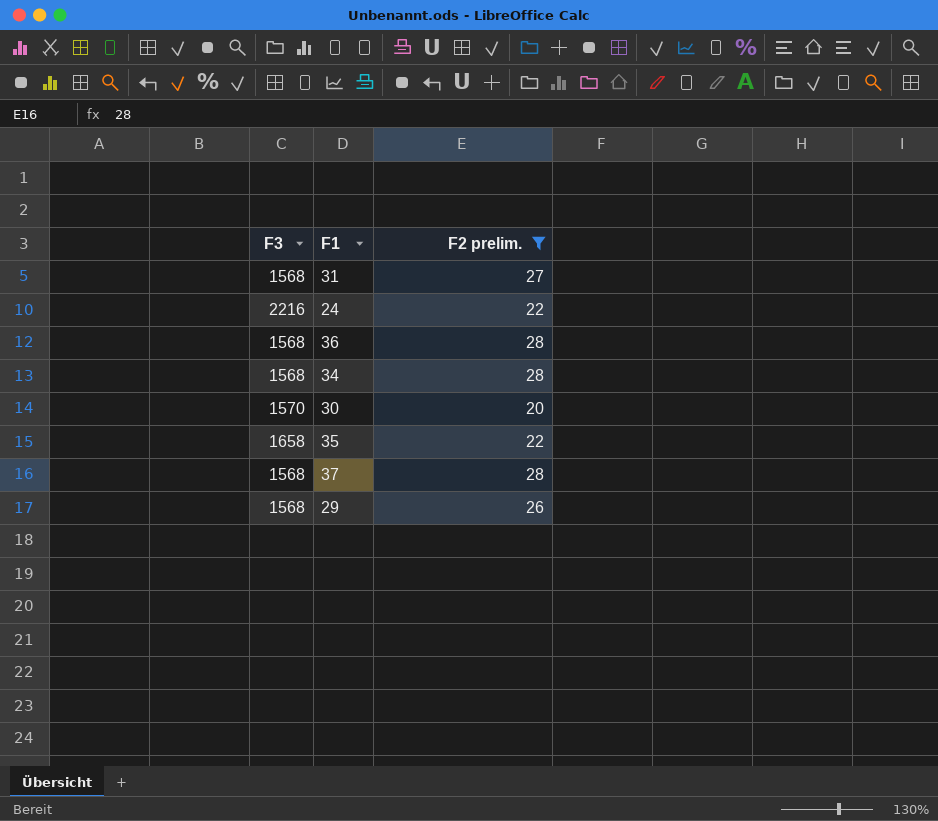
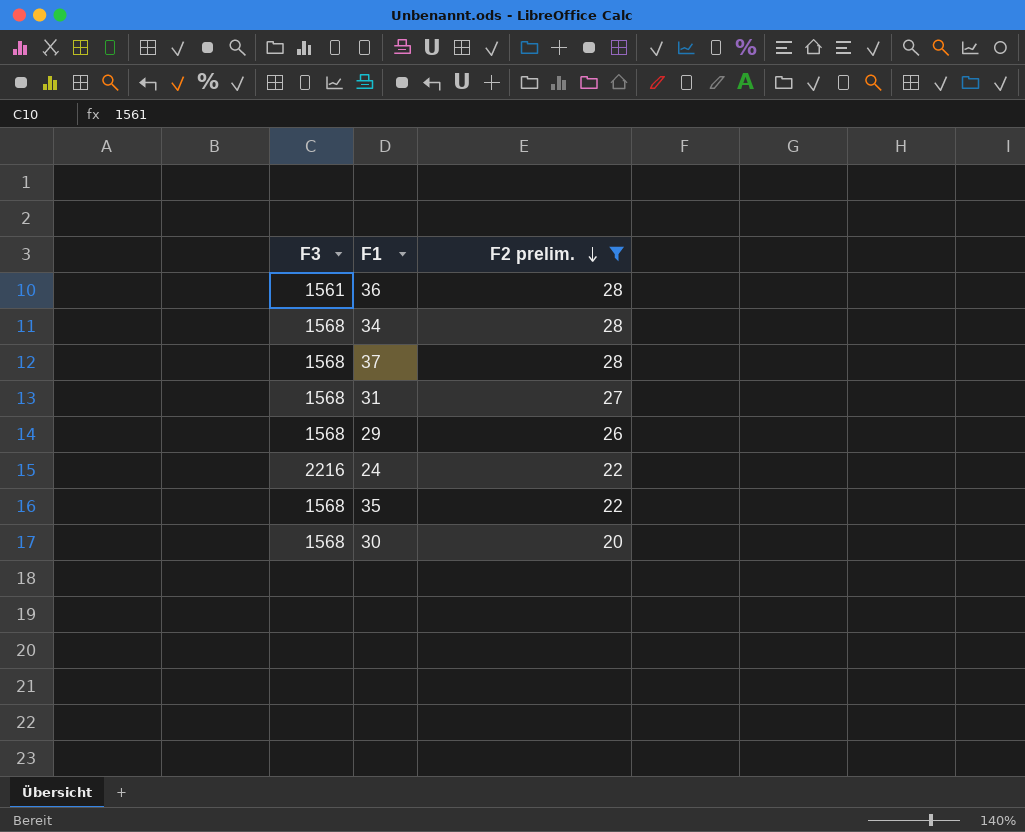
row order: none -> F2 prelim. descending
36 | F3: 1568 -> 1561
35 | F3: 1658 -> 1568
30 | F3: 1570 -> 1568

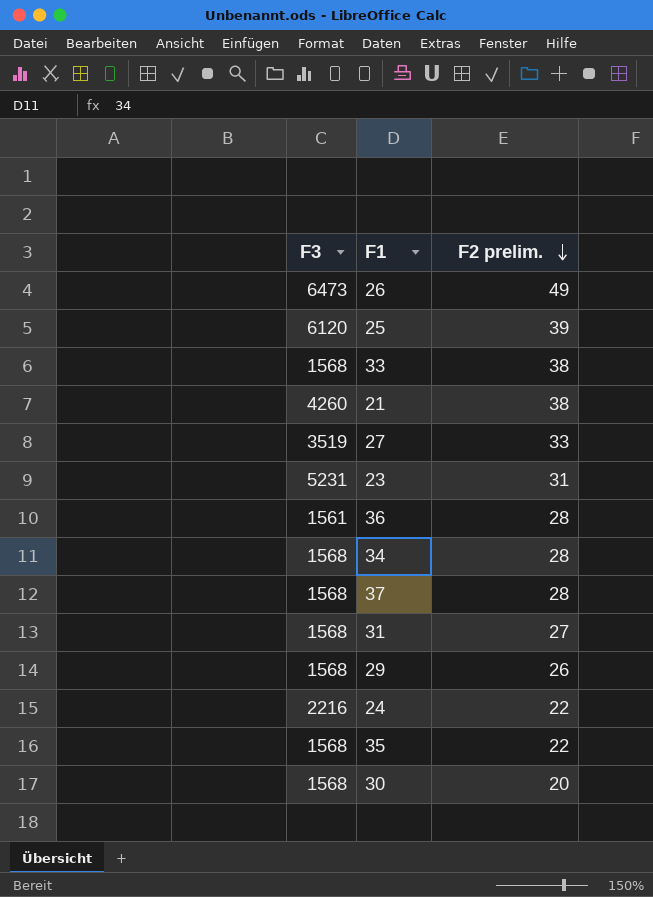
filter: F2 prelim. <= 28 -> none

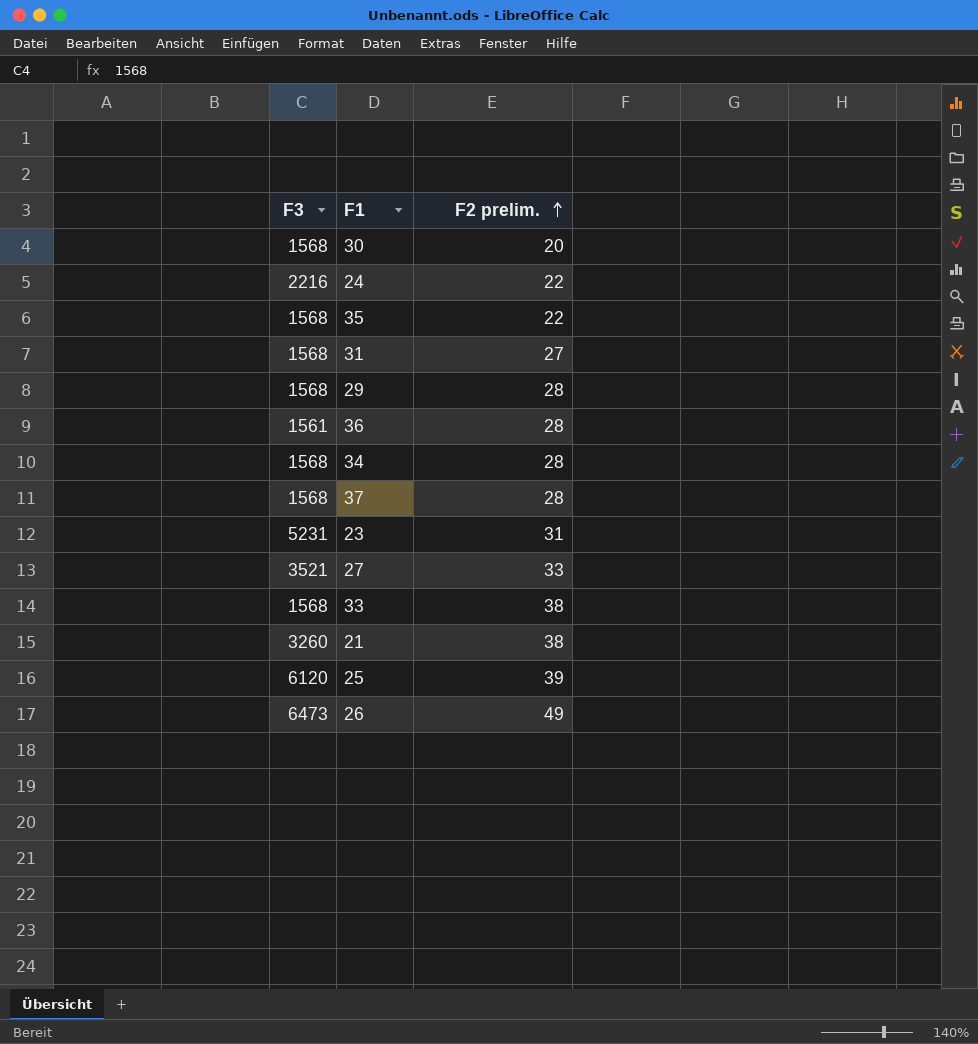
row order: F2 prelim. descending -> F2 prelim. ascending
29 | F2 prelim.: 26 -> 28
27 | F3: 3519 -> 3521
21 | F3: 4260 -> 3260

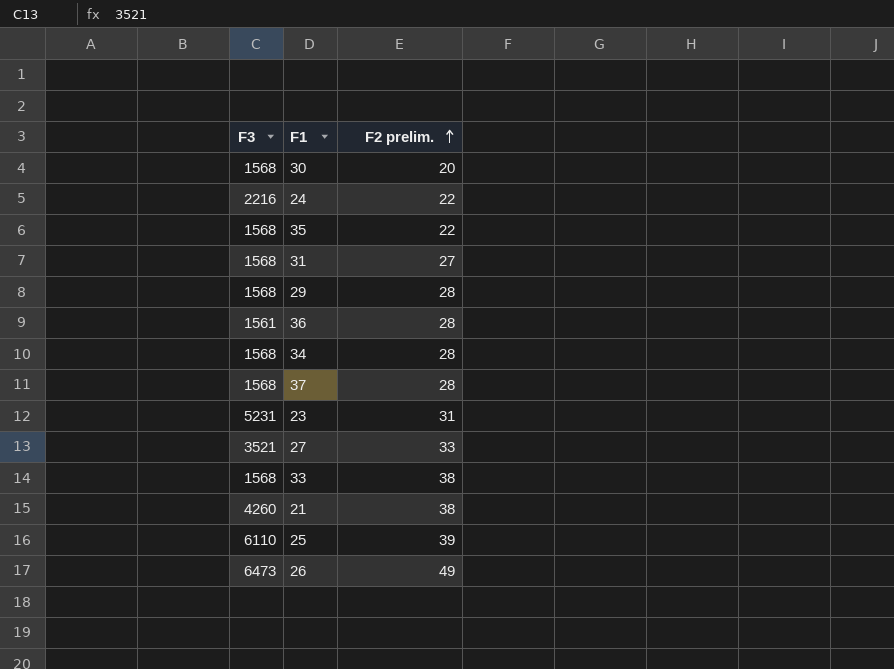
21 | F3: 3260 -> 4260
25 | F3: 6120 -> 6110

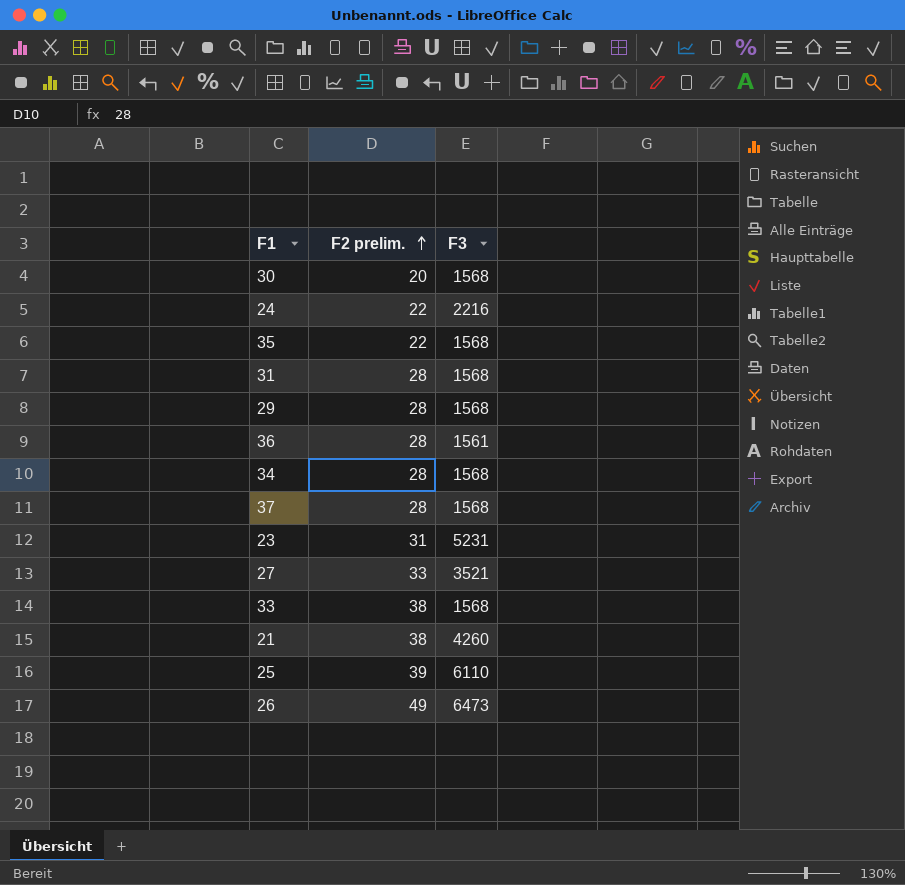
column F3 | position: 1 -> 3
31 | F2 prelim.: 27 -> 28

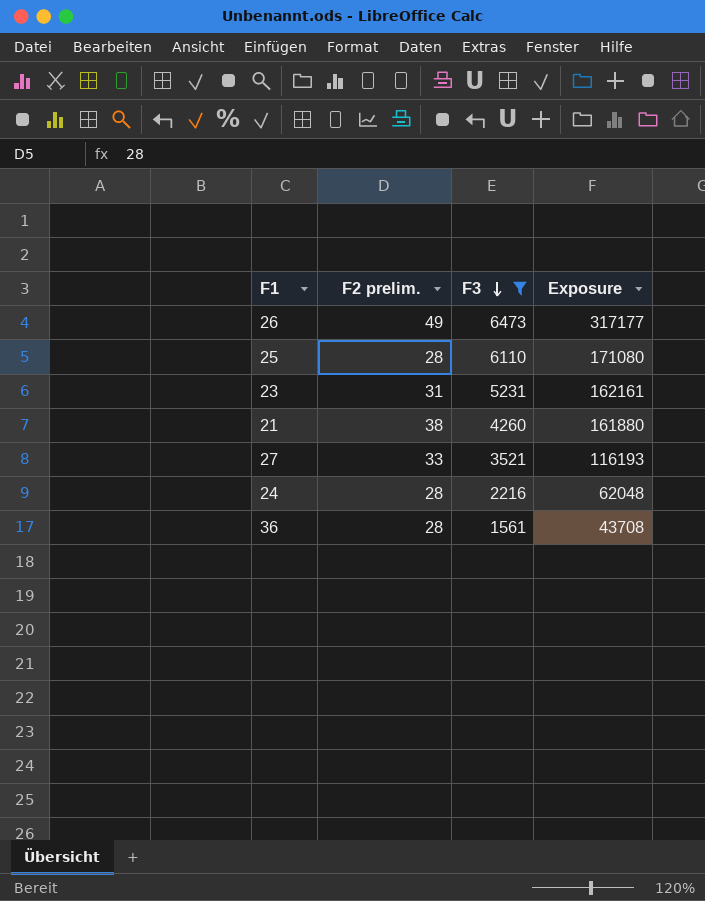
filter: none -> F3 != 1568
row order: F2 prelim. ascending -> F3 descending
column Exposure | formula: none -> [F2 prelim.] * [F3]
25 | F2 prelim.: 39 -> 28
24 | F2 prelim.: 22 -> 28

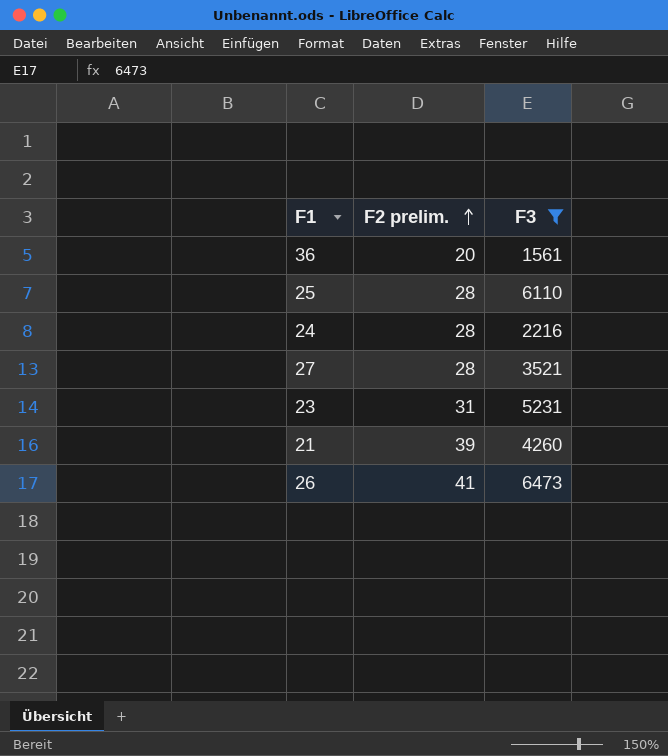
row order: F3 descending -> F2 prelim. ascending
column Exposure | formula: [F2 prelim.] * [F3] -> none
36 | F2 prelim.: 28 -> 20
27 | F2 prelim.: 33 -> 28
21 | F2 prelim.: 38 -> 39
26 | F2 prelim.: 49 -> 41

